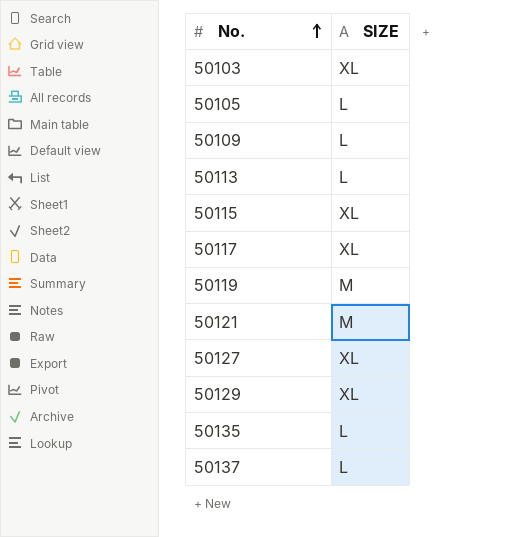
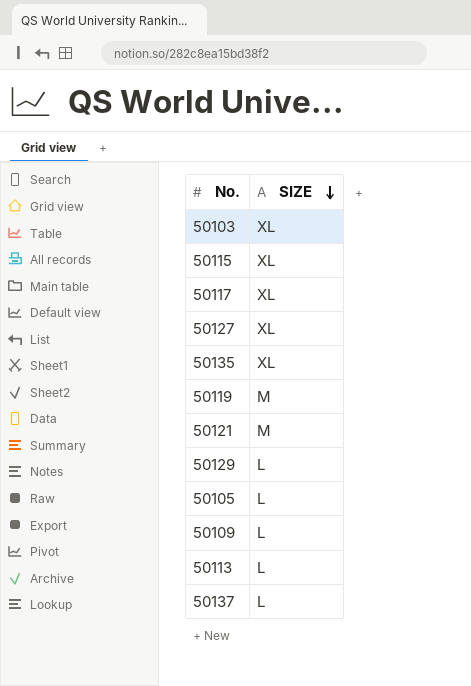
row order: No. ascending -> SIZE descending
50135 | SIZE: L -> XL
50129 | SIZE: XL -> L

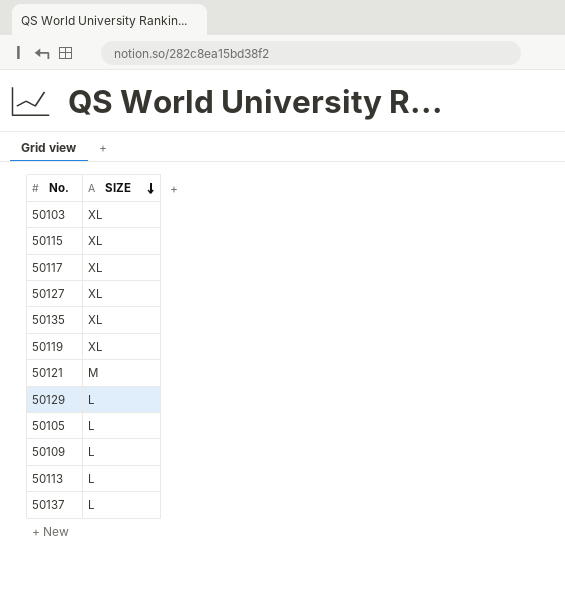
50119 | SIZE: M -> XL

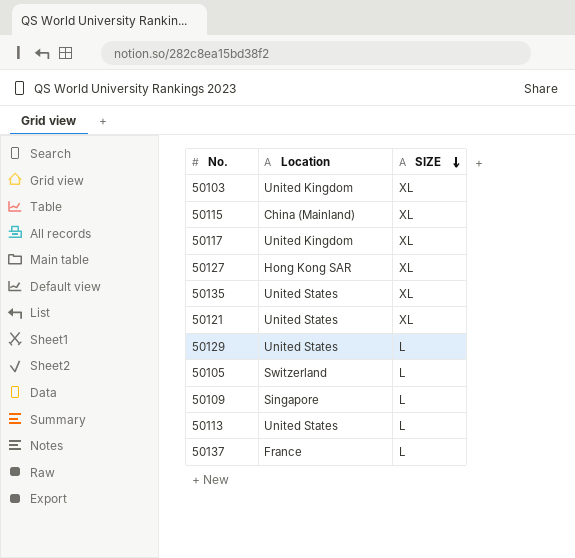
column Location | position: none -> 2
row 50119: XL -> none
50121 | SIZE: M -> XL

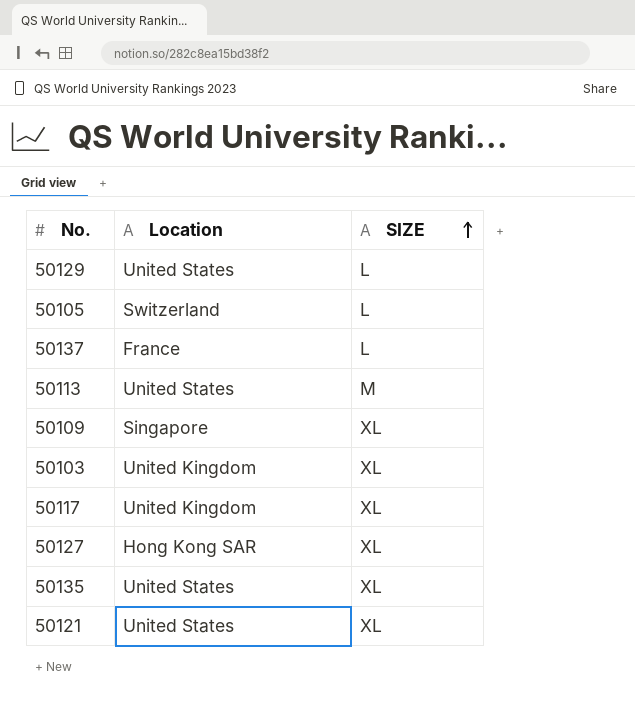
row order: SIZE descending -> SIZE ascending
row 50115: China (Mainland) | XL -> none
50113 | SIZE: L -> M
50109 | SIZE: L -> XL

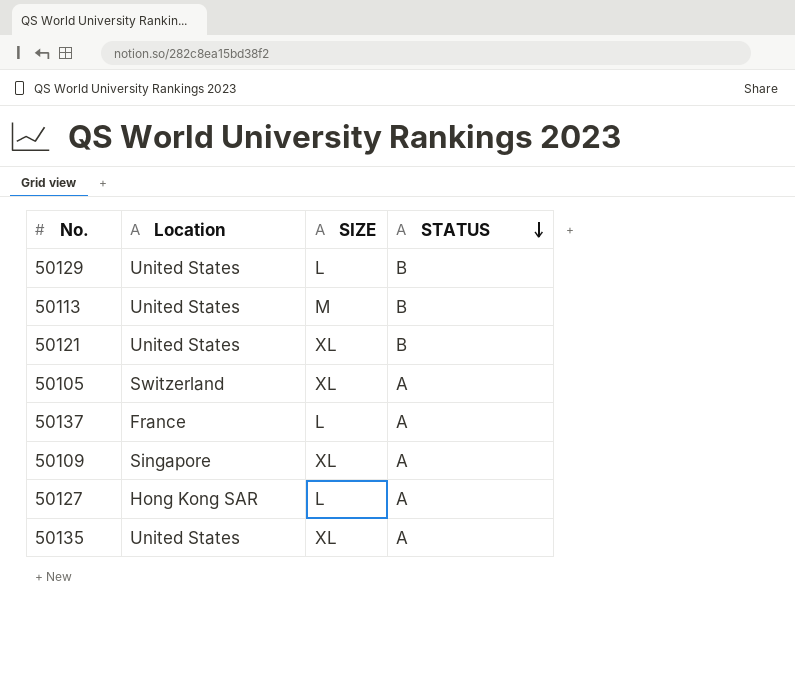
row order: SIZE ascending -> STATUS descending
column STATUS | position: none -> 4
row 50103: United Kingdom | XL -> none
row 50117: United Kingdom | XL -> none
50105 | SIZE: L -> XL
50127 | SIZE: XL -> L

